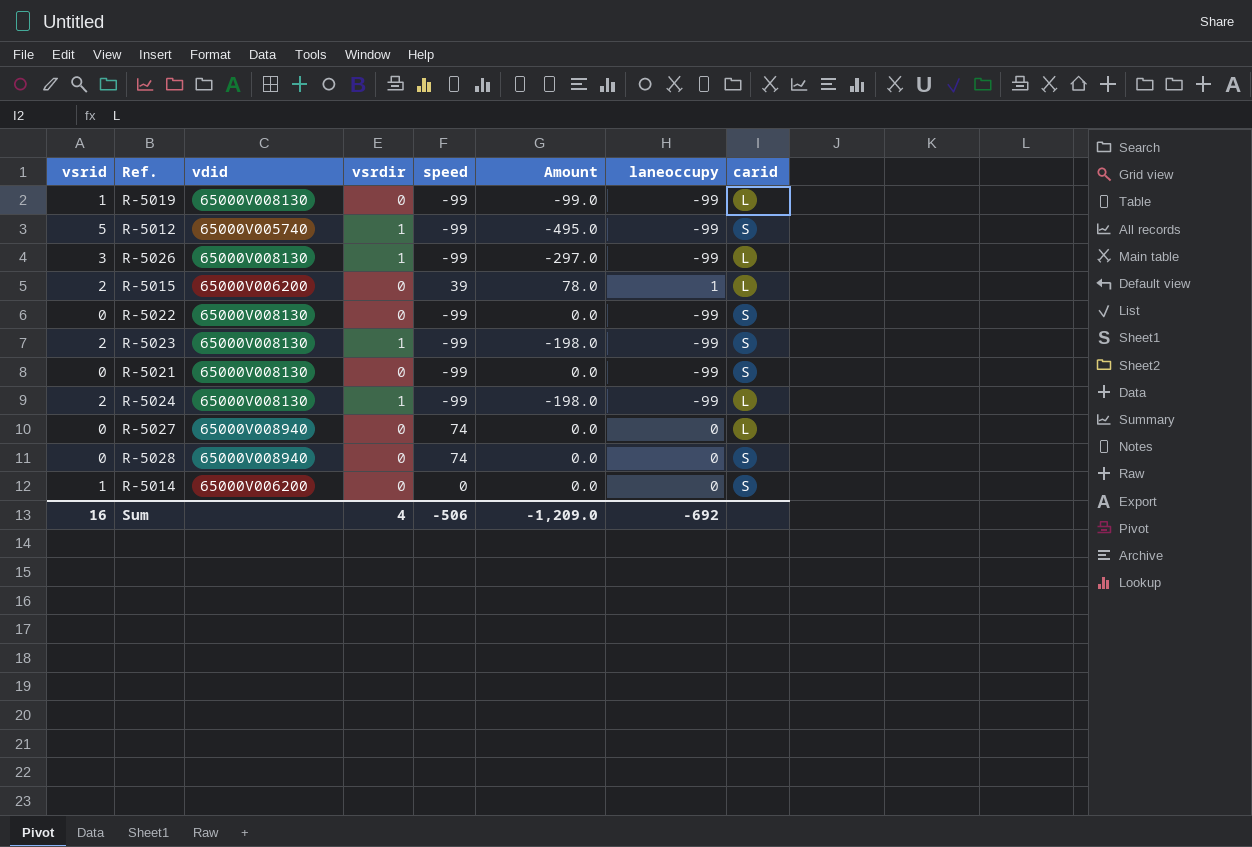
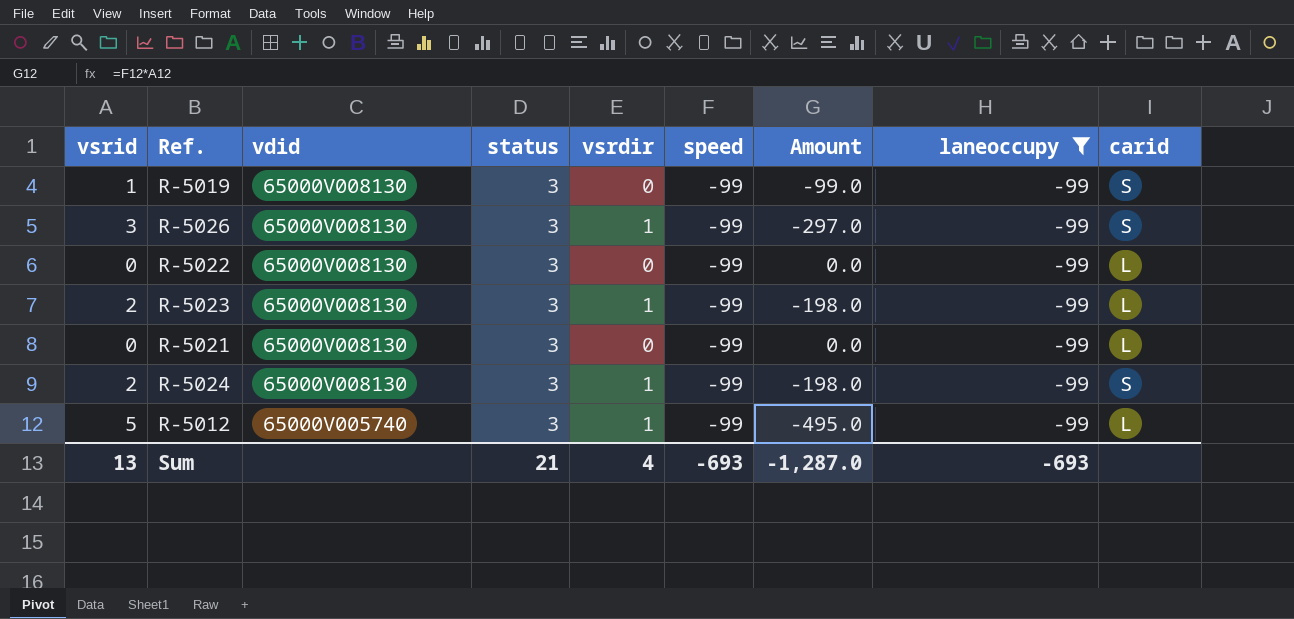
filter: none -> laneoccupy = -99
row order: none -> vdid descending
column status | position: none -> 4
R-5019 | carid: L -> S
R-5026 | carid: L -> S
R-5022 | carid: S -> L
R-5023 | carid: S -> L
R-5021 | carid: S -> L
R-5024 | carid: L -> S
R-5012 | carid: S -> L
Sum | vsrid: 16 -> 13
Sum | speed: -506 -> -693
Sum | Amount: -1,209.0 -> -1,287.0
Sum | laneoccupy: -692 -> -693

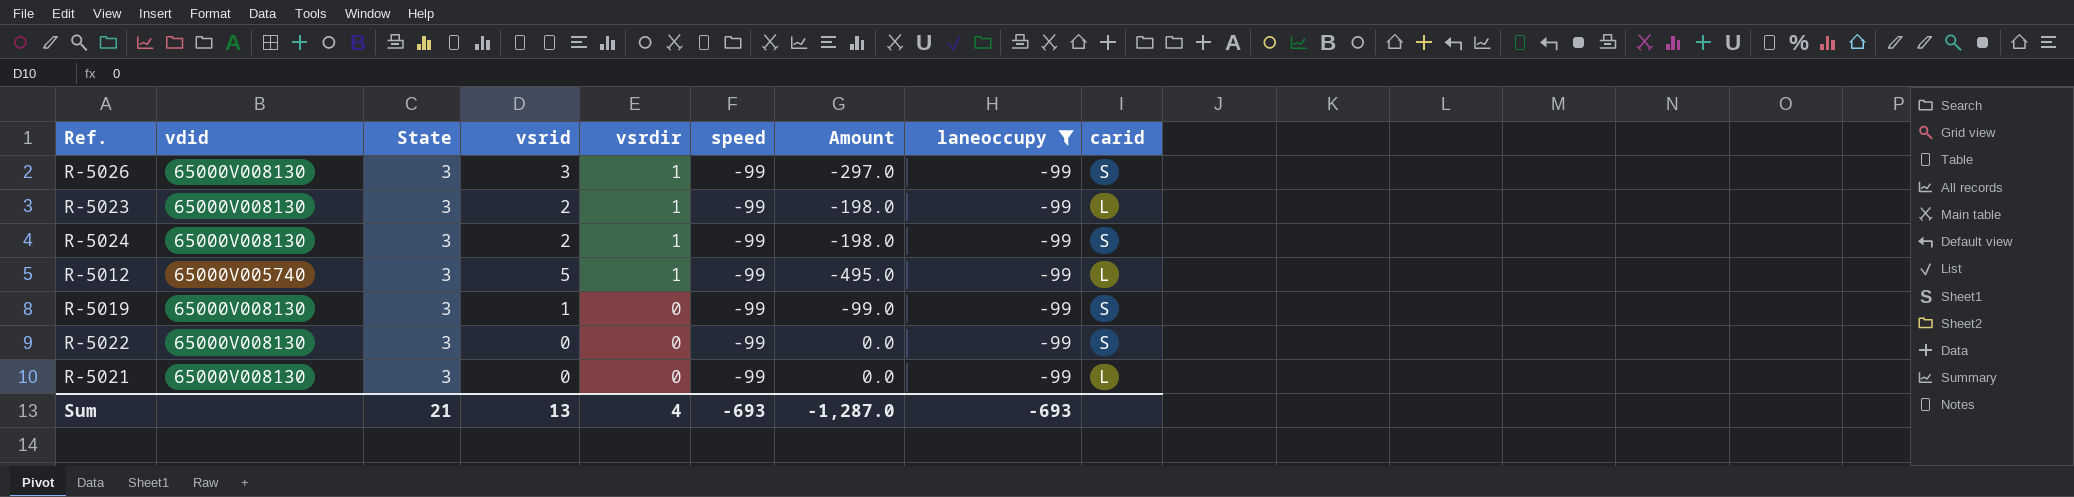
row order: vdid descending -> vsrdir descending
column name: status -> State
column vsrid | position: 1 -> 4
R-5022 | carid: L -> S

